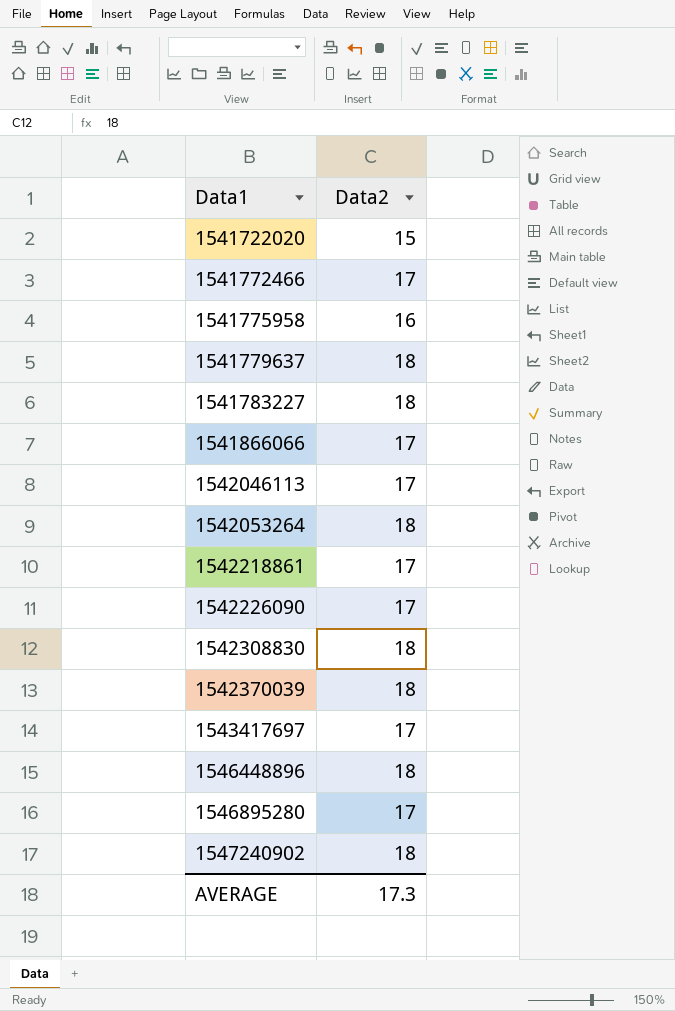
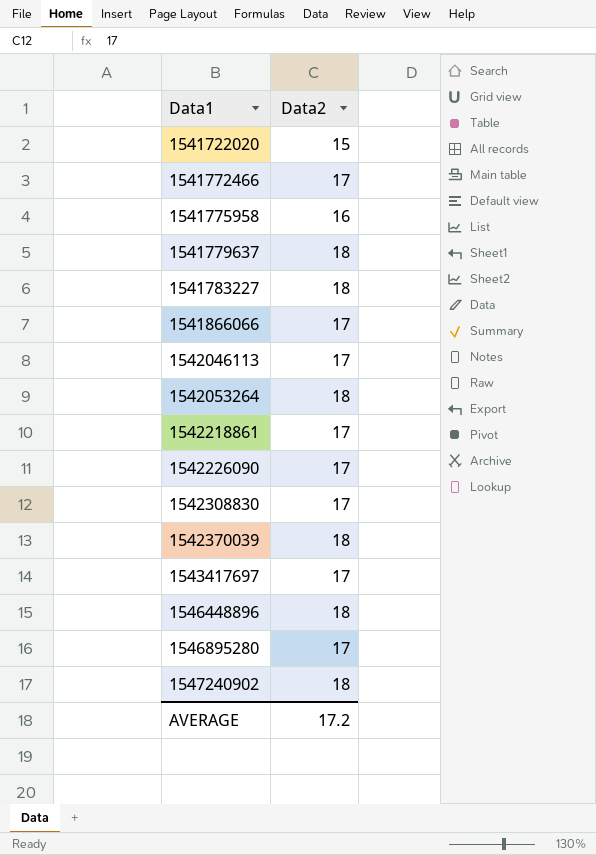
1542308830 | Data2: 18 -> 17
AVERAGE | Data2: 17.3 -> 17.2

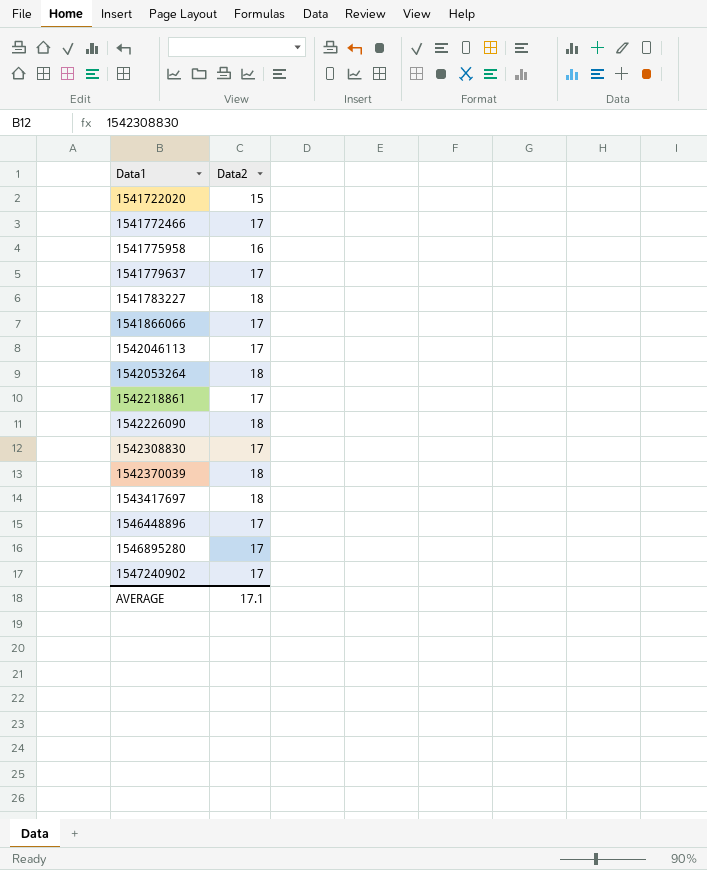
1541779637 | Data2: 18 -> 17
1542226090 | Data2: 17 -> 18
1543417697 | Data2: 17 -> 18
1546448896 | Data2: 18 -> 17
1547240902 | Data2: 18 -> 17
AVERAGE | Data2: 17.2 -> 17.1

